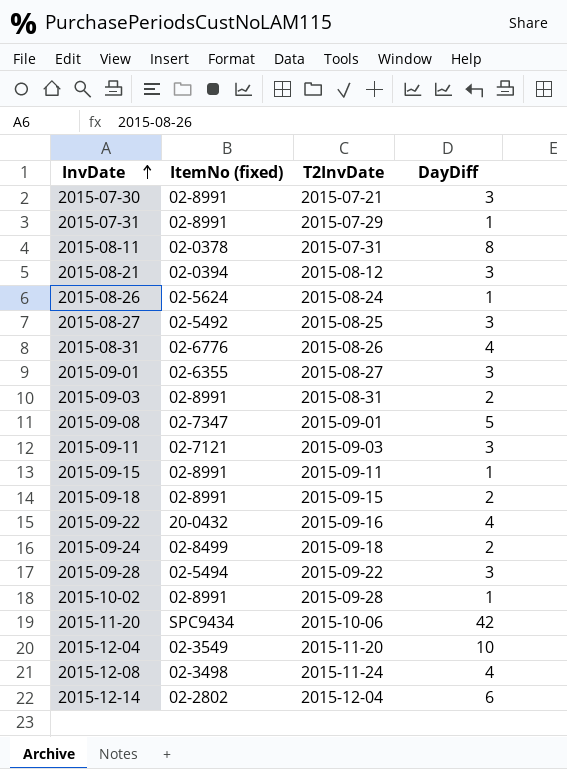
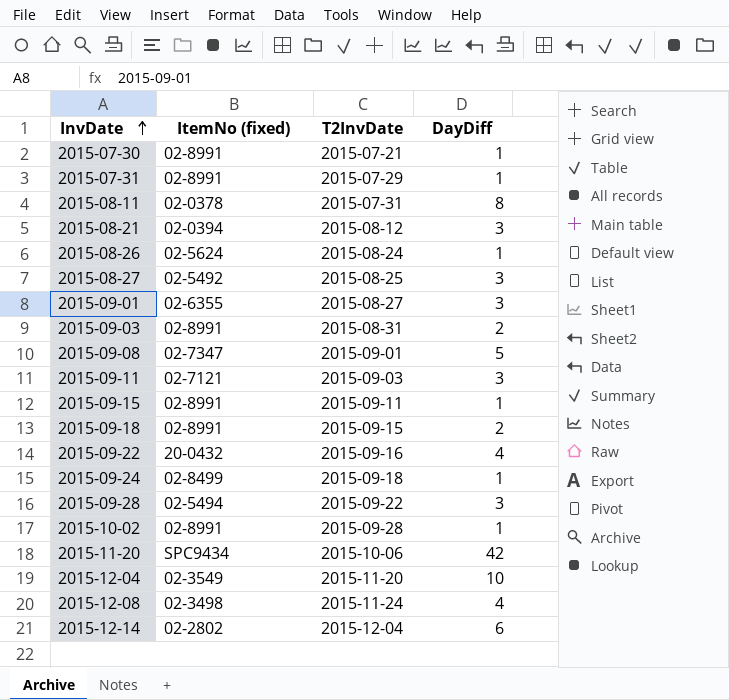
row 2015-08-31: 02-6776 | 2015-08-26 | 4 -> none
2015-07-30 | DayDiff: 3 -> 1
2015-09-24 | DayDiff: 2 -> 1

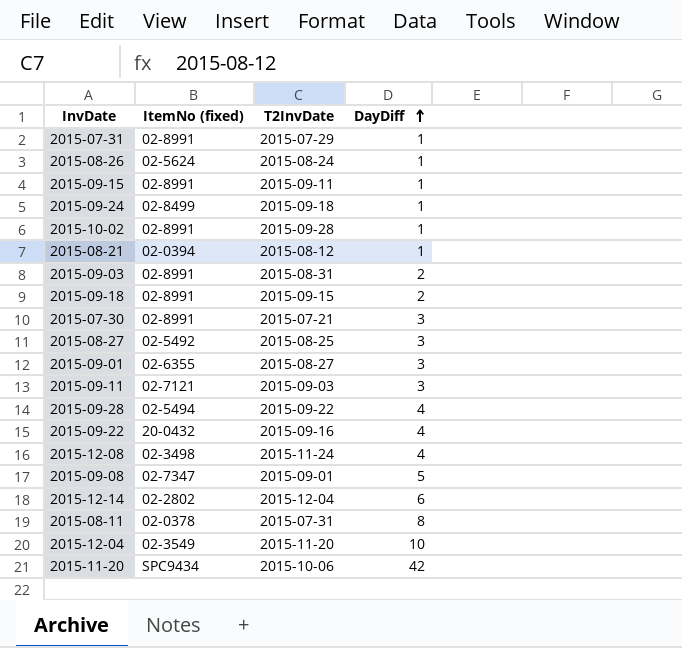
row order: InvDate ascending -> DayDiff ascending
2015-08-21 | DayDiff: 3 -> 1
2015-07-30 | DayDiff: 1 -> 3
2015-09-28 | DayDiff: 3 -> 4

